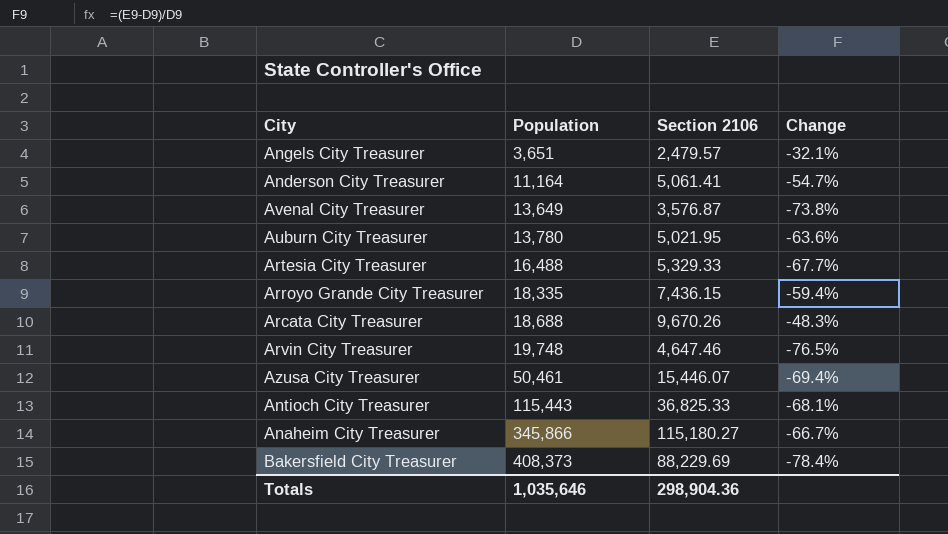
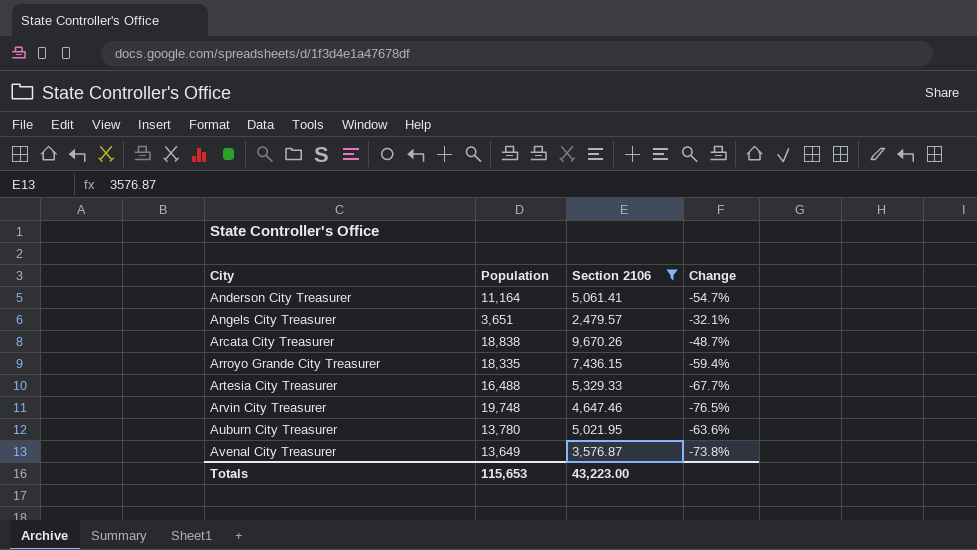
filter: none -> Section 2106 <= 9,670.26
row order: Population ascending -> City ascending
Arcata City Treasurer | Population: 18,688 -> 18,838
Arcata City Treasurer | Change: -48.3% -> -48.7%
Totals | Population: 1,035,646 -> 115,653
Totals | Section 2106: 298,904.36 -> 43,223.00

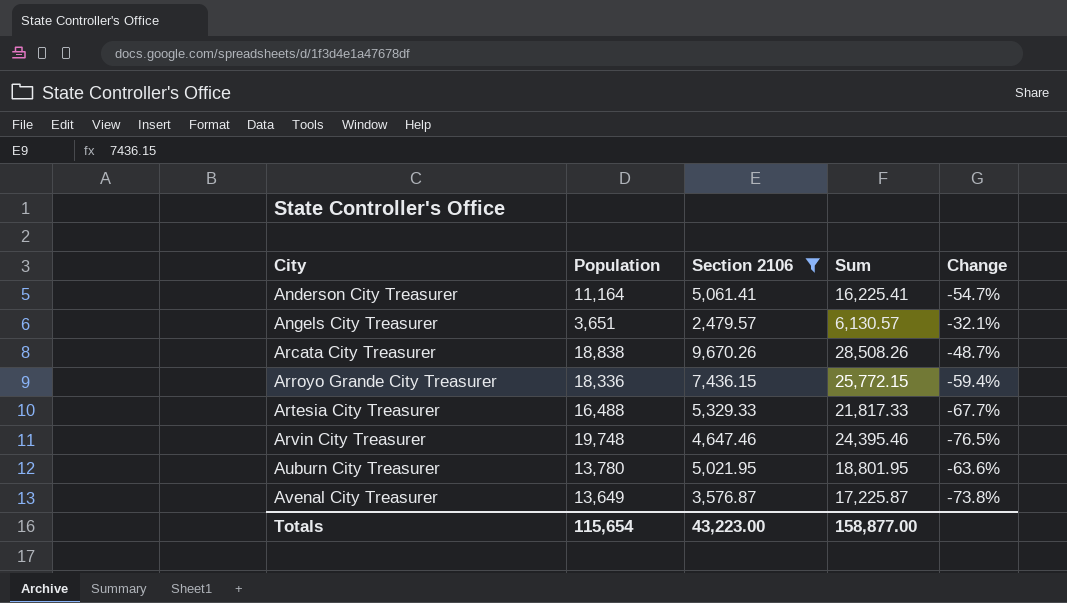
column Sum | formula: none -> [Population] + [Section 2106]
Arroyo Grande City Treasurer | Population: 18,335 -> 18,336
Totals | Population: 115,653 -> 115,654

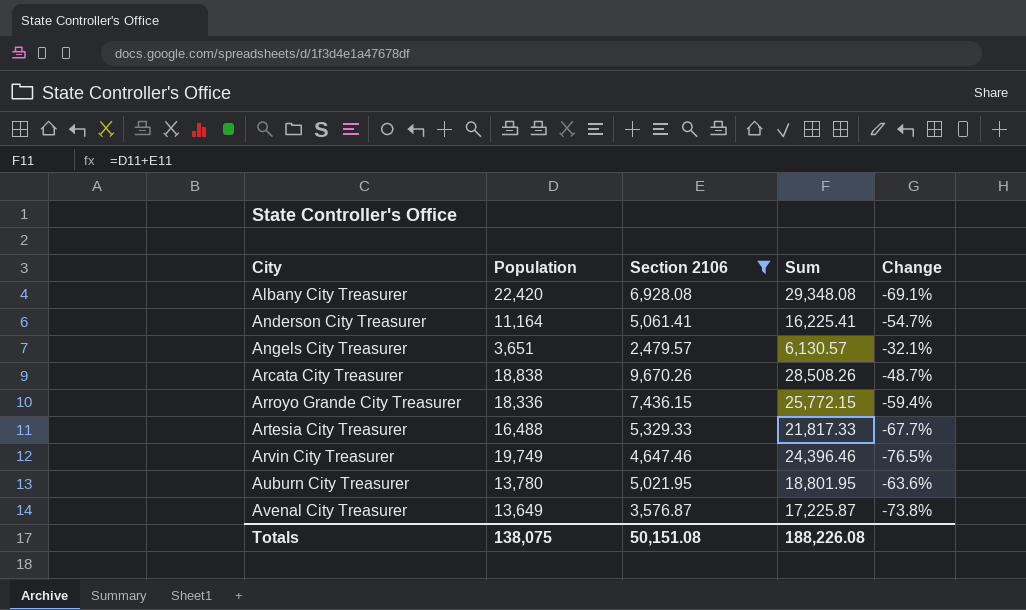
row Albany City Treasurer: none -> 22,420 | 6,928.08 | 29,348.08 | -69.1%
Arvin City Treasurer | Population: 19,748 -> 19,749
Arvin City Treasurer | Sum: 24,395.46 -> 24,396.46
Totals | Population: 115,654 -> 138,075
Totals | Section 2106: 43,223.00 -> 50,151.08
Totals | Sum: 158,877.00 -> 188,226.08

